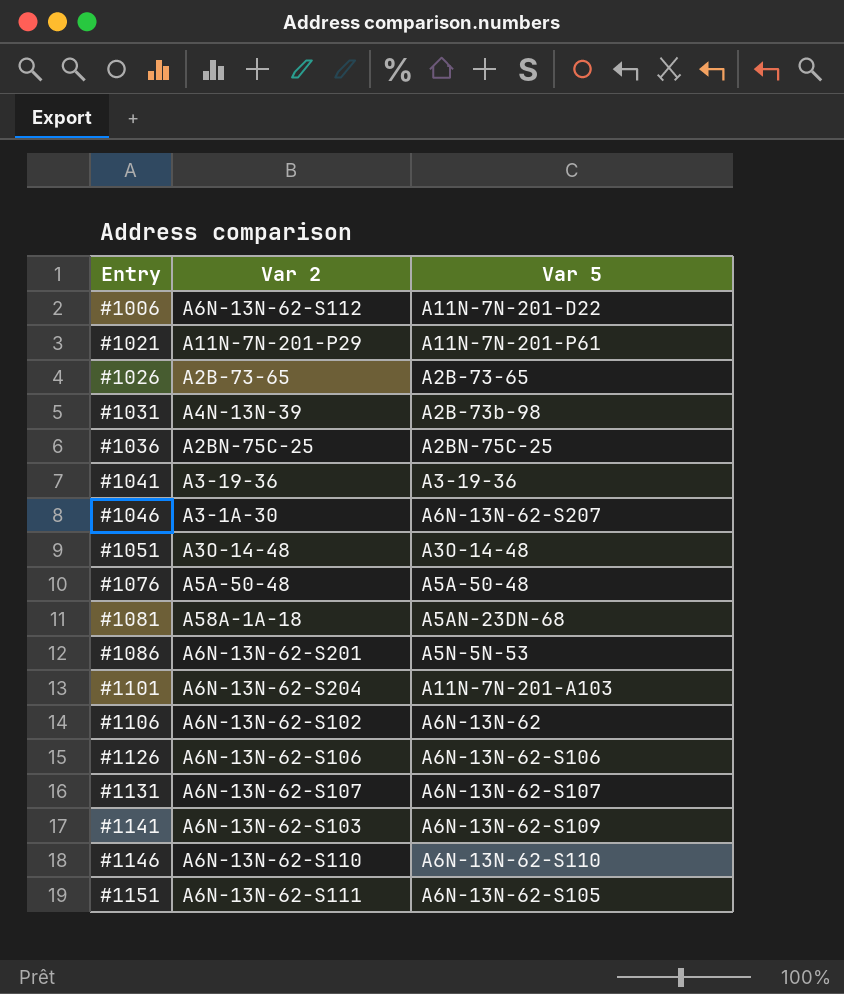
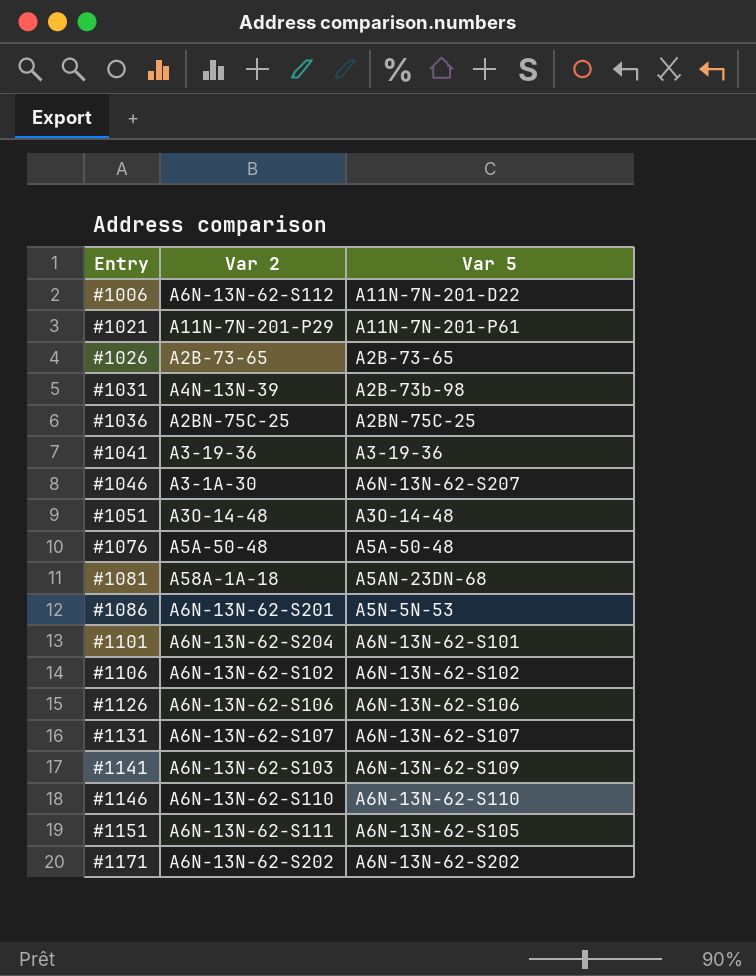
#1101 | Var 5: A11N-7N-201-A103 -> A6N-13N-62-S101
#1106 | Var 5: A6N-13N-62 -> A6N-13N-62-S102
row #1171: none -> A6N-13N-62-S202 | A6N-13N-62-S202

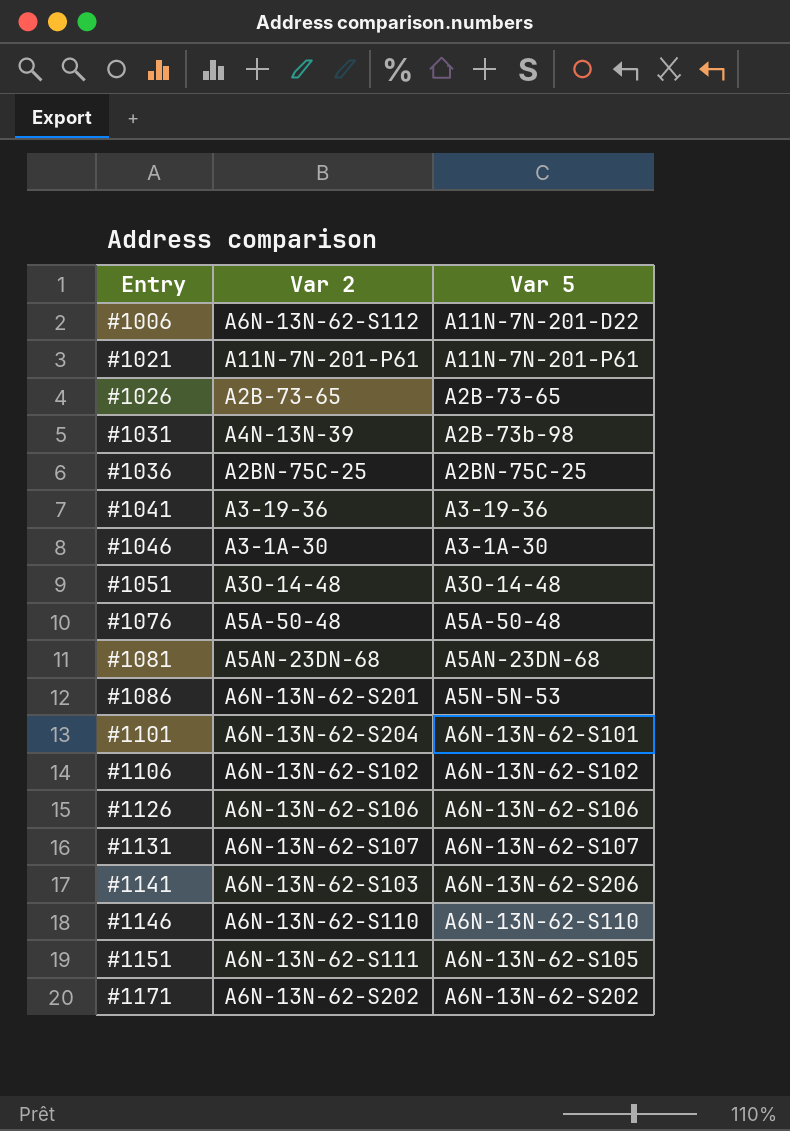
#1021 | Var 2: A11N-7N-201-P29 -> A11N-7N-201-P61
#1046 | Var 5: A6N-13N-62-S207 -> A3-1A-30
#1081 | Var 2: A58A-1A-18 -> A5AN-23DN-68
#1141 | Var 5: A6N-13N-62-S109 -> A6N-13N-62-S206

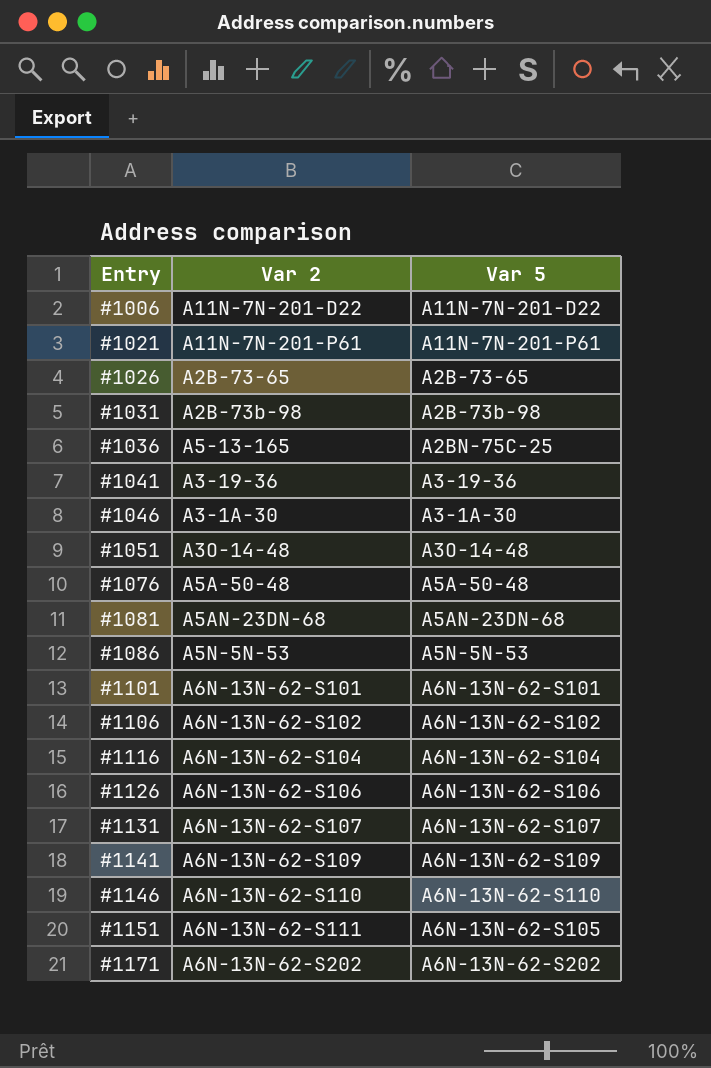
#1006 | Var 2: A6N-13N-62-S112 -> A11N-7N-201-D22
#1031 | Var 2: A4N-13N-39 -> A2B-73b-98
#1036 | Var 2: A2BN-75C-25 -> A5-13-165
#1086 | Var 2: A6N-13N-62-S201 -> A5N-5N-53
#1101 | Var 2: A6N-13N-62-S204 -> A6N-13N-62-S101
row #1116: none -> A6N-13N-62-S104 | A6N-13N-62-S104
#1141 | Var 2: A6N-13N-62-S103 -> A6N-13N-62-S109
#1141 | Var 5: A6N-13N-62-S206 -> A6N-13N-62-S109

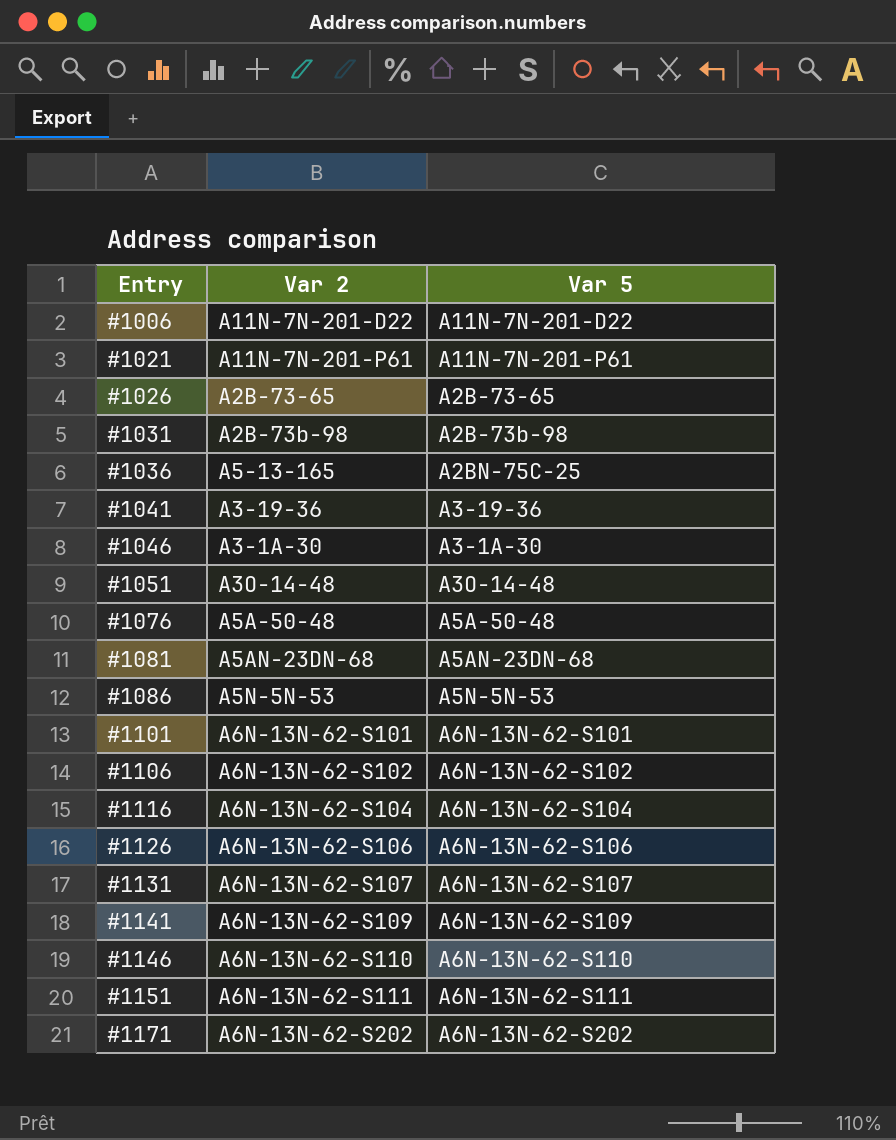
#1151 | Var 5: A6N-13N-62-S105 -> A6N-13N-62-S111

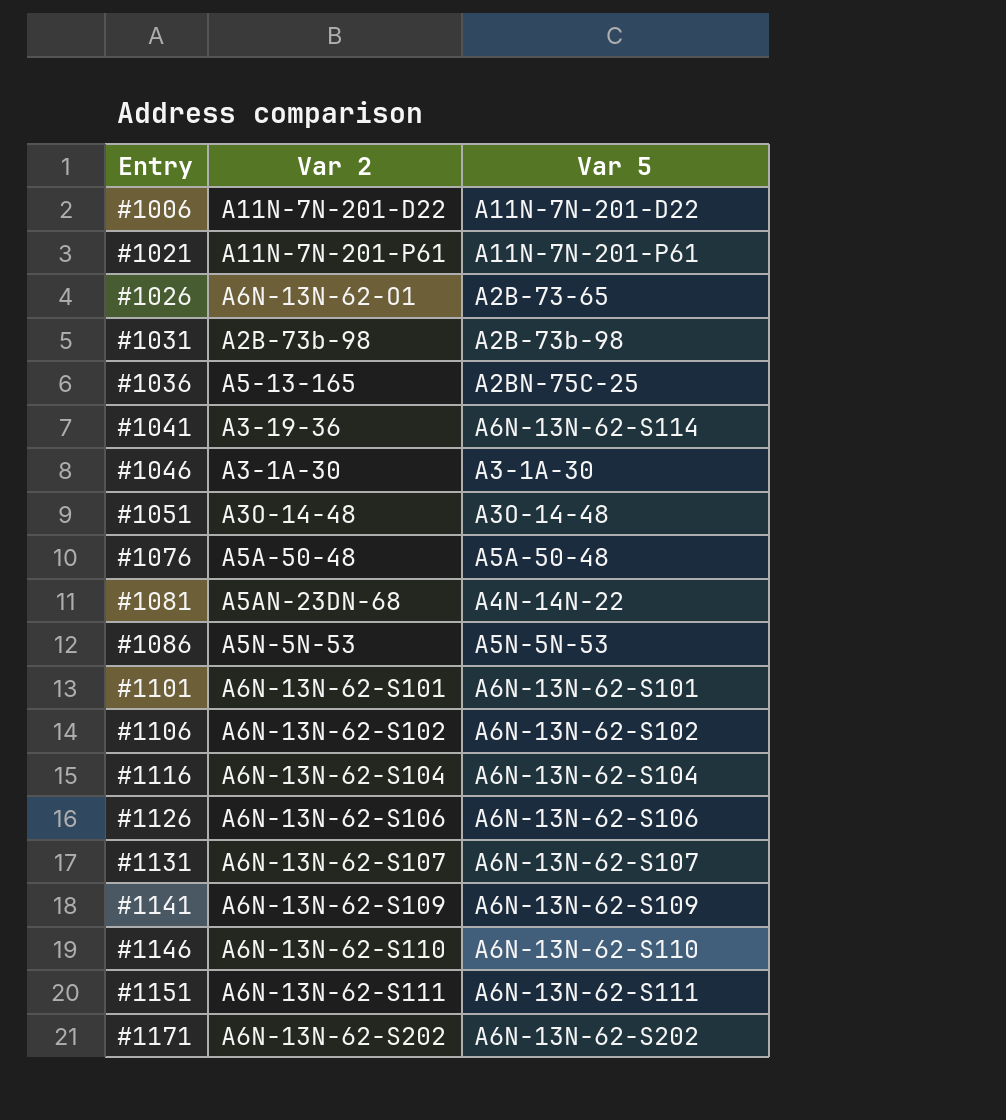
#1026 | Var 2: A2B-73-65 -> A6N-13N-62-O1
#1041 | Var 5: A3-19-36 -> A6N-13N-62-S114
#1081 | Var 5: A5AN-23DN-68 -> A4N-14N-22

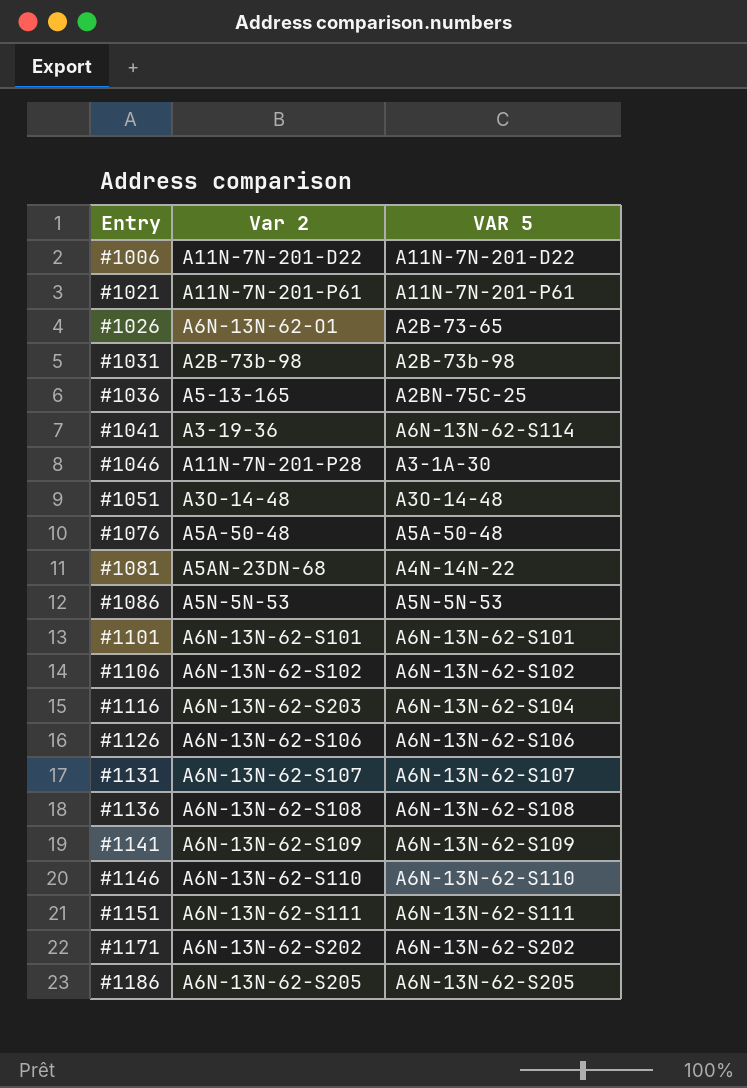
column name: Var 5 -> VAR 5
#1046 | Var 2: A3-1A-30 -> A11N-7N-201-P28
#1116 | Var 2: A6N-13N-62-S104 -> A6N-13N-62-S203
row #1136: none -> A6N-13N-62-S108 | A6N-13N-62-S108
row #1186: none -> A6N-13N-62-S205 | A6N-13N-62-S205

